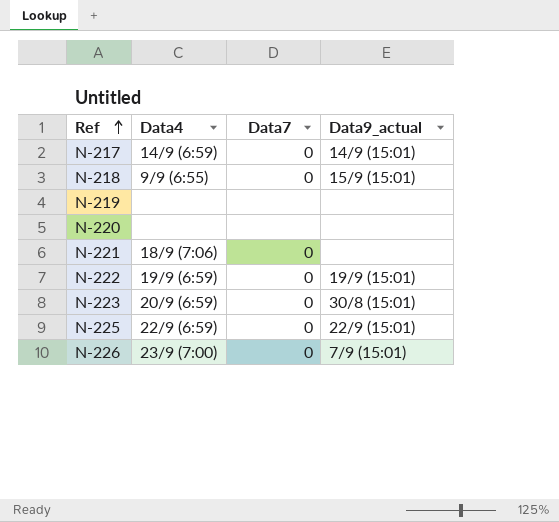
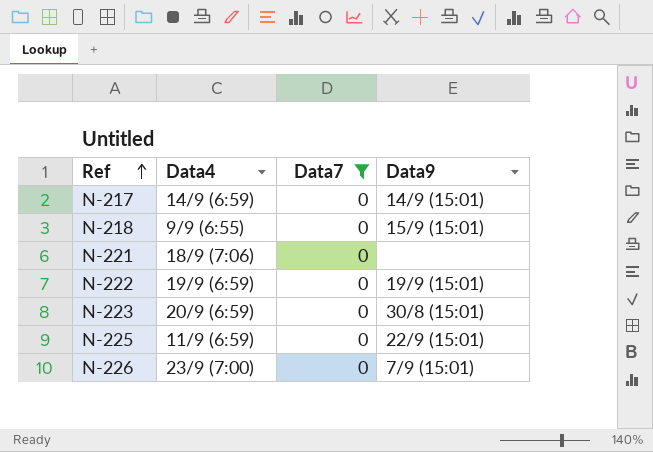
filter: none -> Data7 = 0
column name: Data9_actual -> Data9
N-225 | Data4: 22/9 (6:59) -> 11/9 (6:59)

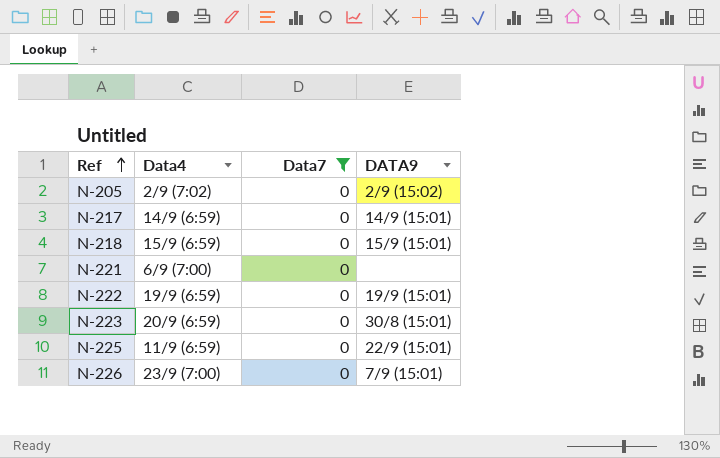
column name: Data9 -> DATA9
row N-205: none -> 2/9 (7:02) | 0 | 2/9 (15:02)
N-218 | Data4: 9/9 (6:55) -> 15/9 (6:59)
N-221 | Data4: 18/9 (7:06) -> 6/9 (7:00)

